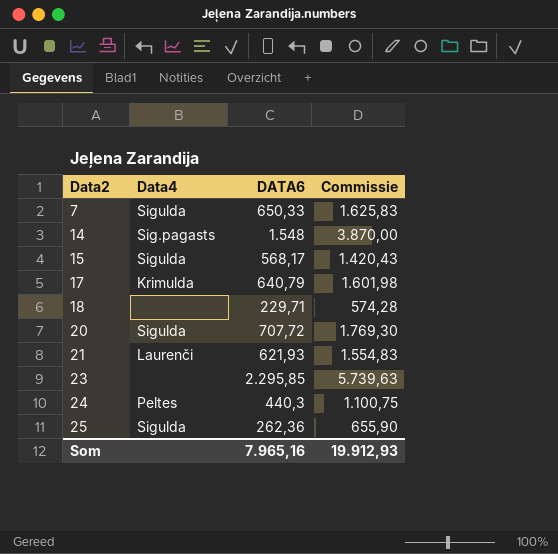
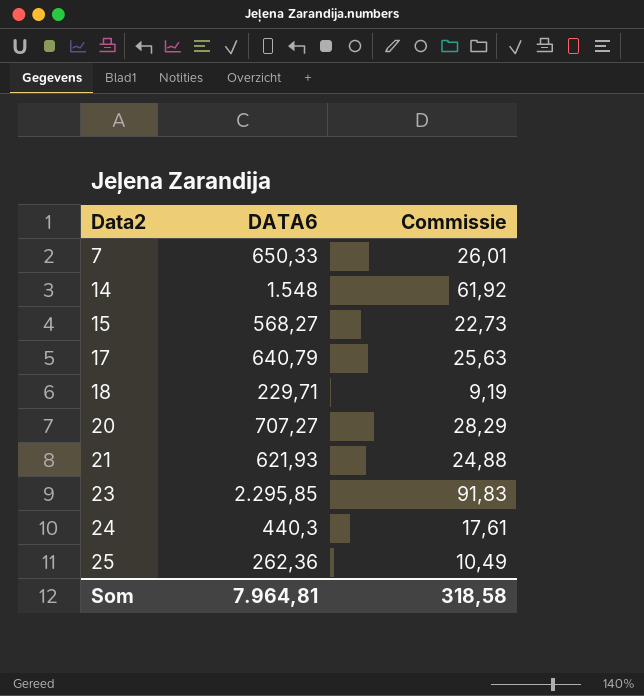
column Data4 | position: 2 -> none
column Commissie | formula: [DATA6] * 2,5 -> [DATA6] * 0,04
15 | DATA6: 568,17 -> 568,27
20 | DATA6: 707,72 -> 707,27
Som | DATA6: 7.965,16 -> 7.964,81
Som | Commissie: 19.912,93 -> 318,58

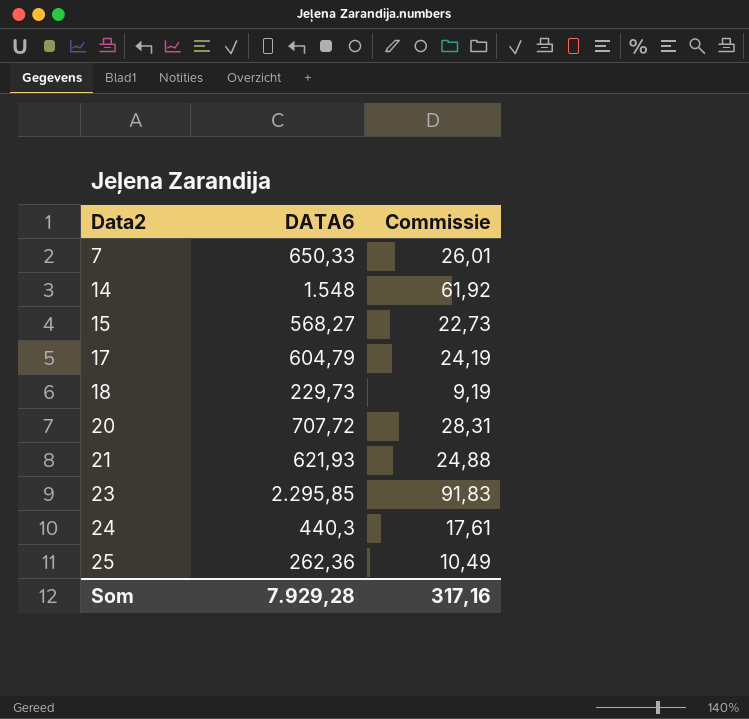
17 | DATA6: 640,79 -> 604,79
17 | Commissie: 25,63 -> 24,19
18 | DATA6: 229,71 -> 229,73
20 | DATA6: 707,27 -> 707,72
20 | Commissie: 28,29 -> 28,31
Som | DATA6: 7.964,81 -> 7.929,28
Som | Commissie: 318,58 -> 317,16

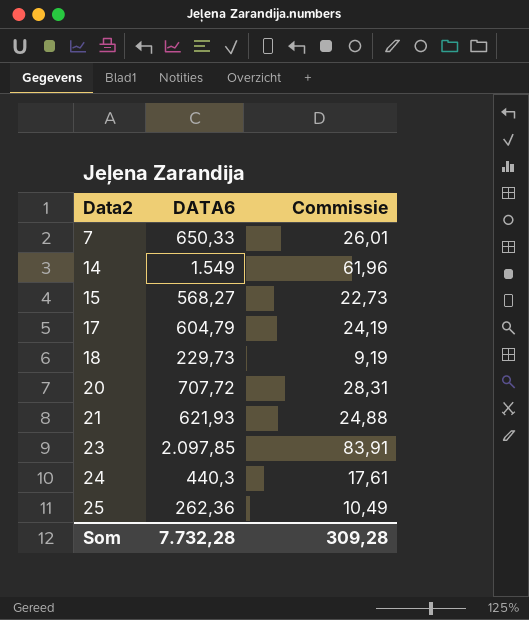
14 | DATA6: 1.548 -> 1.549
14 | Commissie: 61,92 -> 61,96
23 | DATA6: 2.295,85 -> 2.097,85
23 | Commissie: 91,83 -> 83,91
Som | DATA6: 7.929,28 -> 7.732,28
Som | Commissie: 317,16 -> 309,28

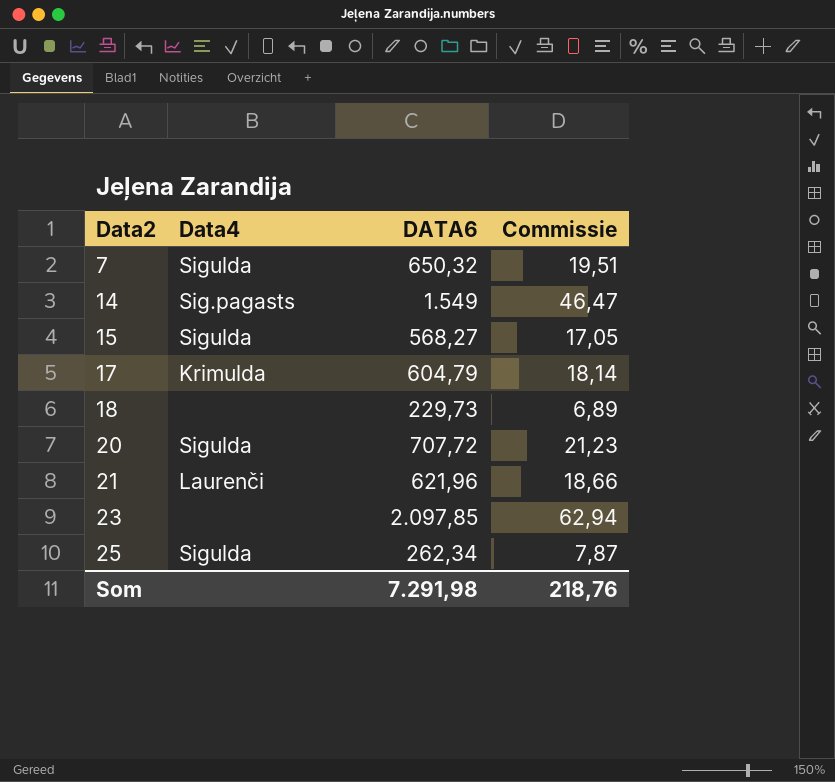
column Data4 | position: none -> 2
column Commissie | formula: [DATA6] * 0,04 -> [DATA6] * 0,03
row 24: 440,3 | 17,61 -> none
7 | DATA6: 650,33 -> 650,32
21 | DATA6: 621,93 -> 621,96
25 | DATA6: 262,36 -> 262,34
Som | DATA6: 7.732,28 -> 7.291,98
Som | Commissie: 309,28 -> 218,76

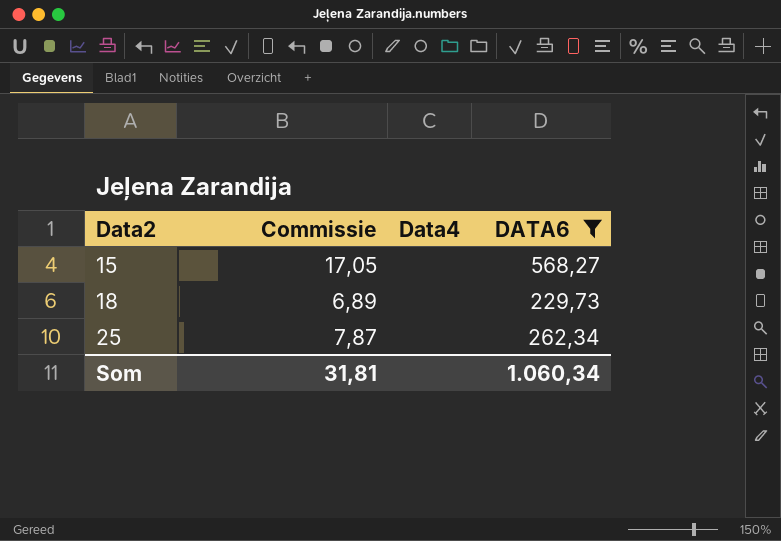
filter: none -> DATA6 <= 568,27
column Commissie | position: 4 -> 2
15 | Data4: Sigulda -> none
25 | Data4: Sigulda -> none
Som | Commissie: 218,76 -> 31,81
Som | DATA6: 7.291,98 -> 1.060,34

